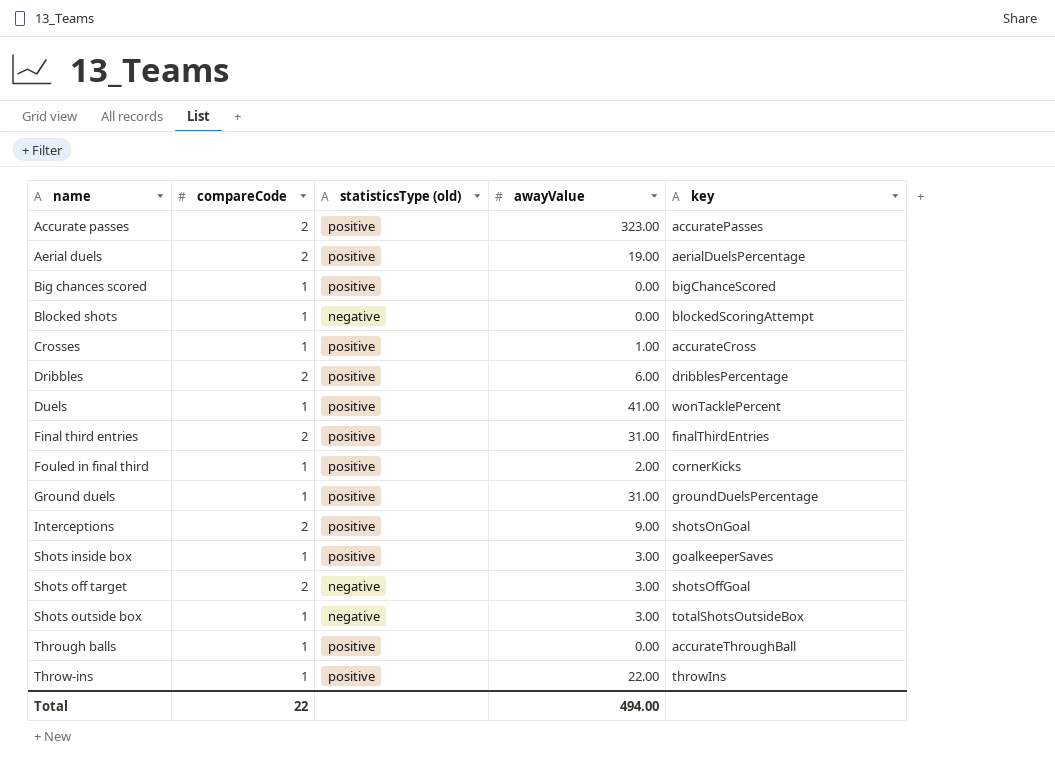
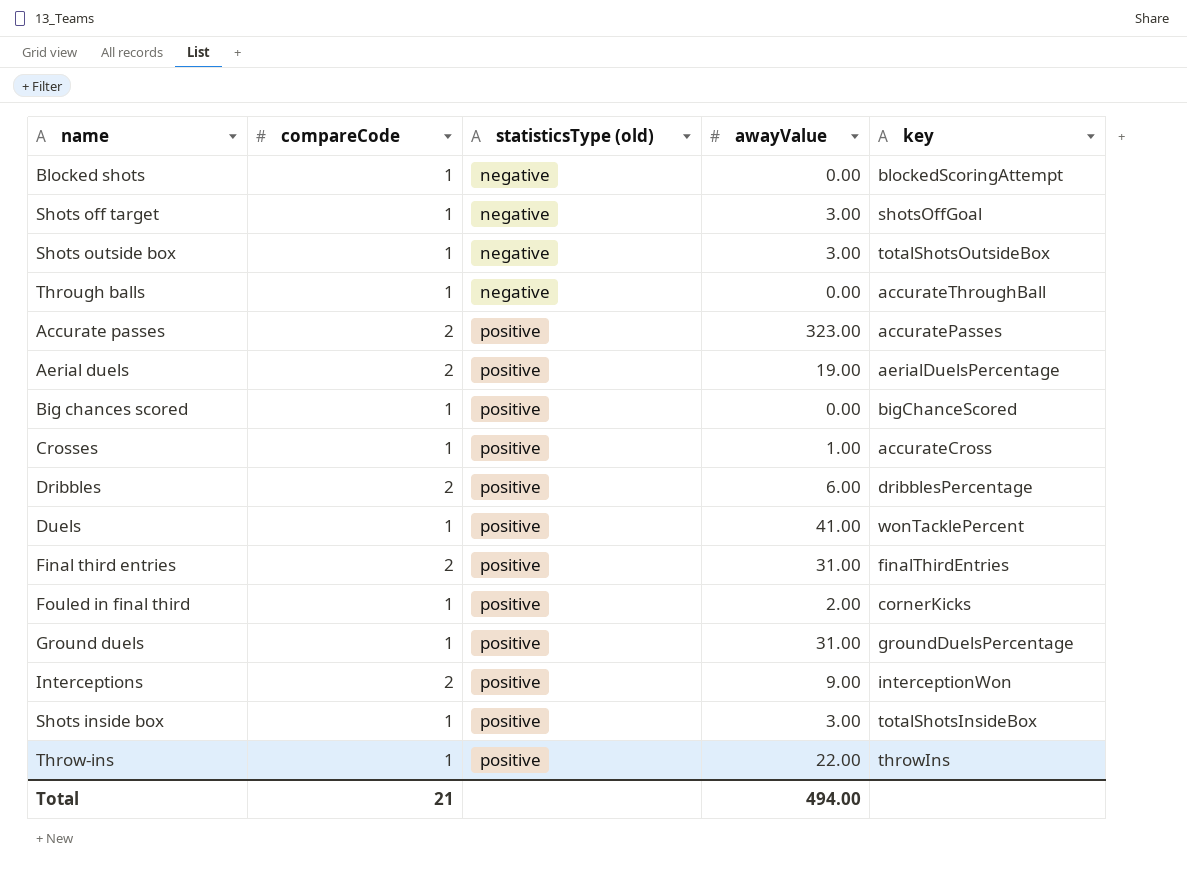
row order: name ascending -> statisticsType (old) ascending
Shots off target | compareCode: 2 -> 1
Through balls | statisticsType (old): positive -> negative
Interceptions | key: shotsOnGoal -> interceptionWon
Shots inside box | key: goalkeeperSaves -> totalShotsInsideBox
Total | compareCode: 22 -> 21

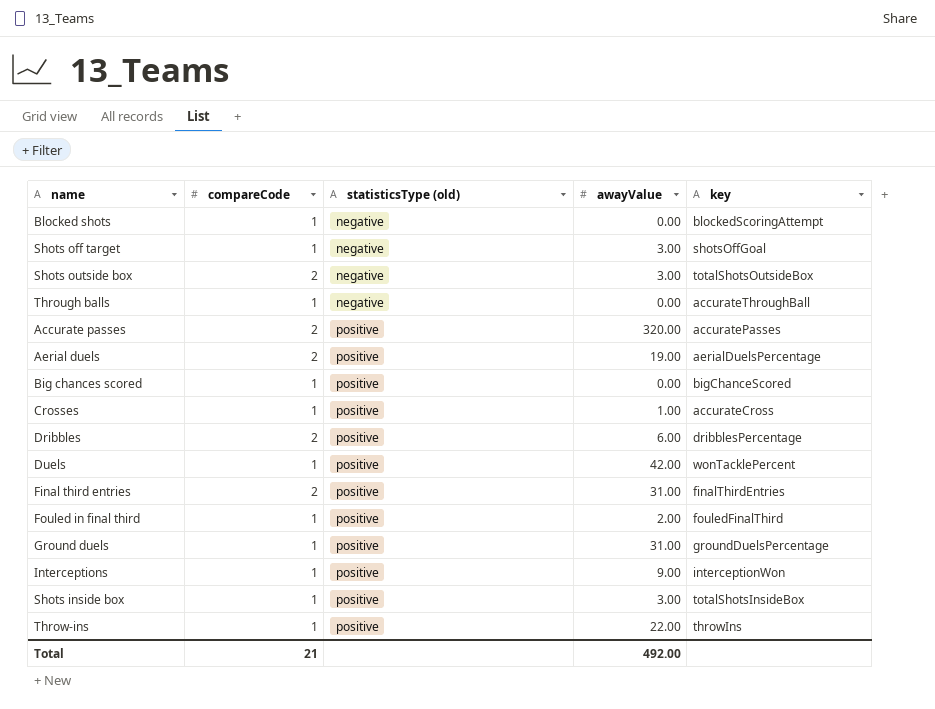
Shots outside box | compareCode: 1 -> 2
Accurate passes | awayValue: 323.00 -> 320.00
Duels | awayValue: 41.00 -> 42.00
Fouled in final third | key: cornerKicks -> fouledFinalThird
Interceptions | compareCode: 2 -> 1
Total | awayValue: 494.00 -> 492.00

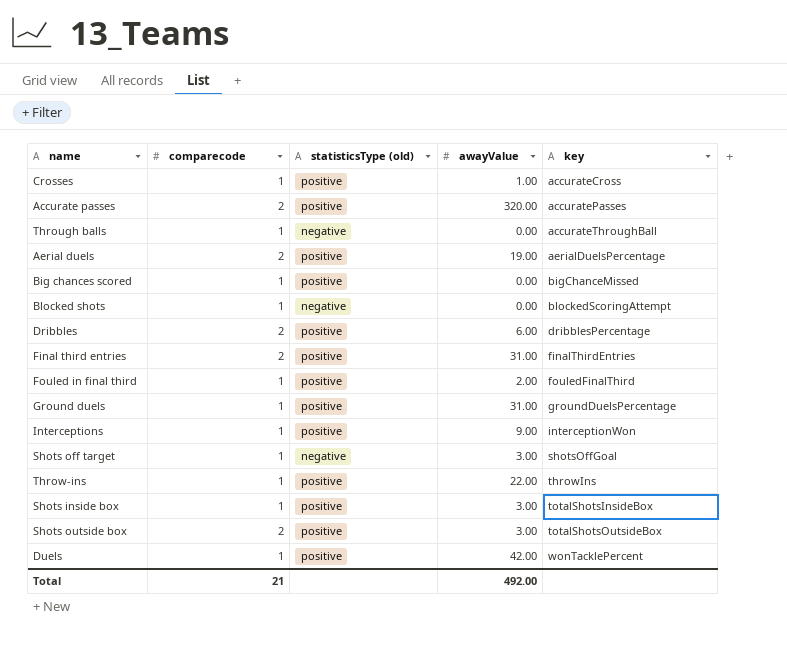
row order: statisticsType (old) ascending -> key ascending
column name: compareCode -> comparecode
Big chances scored | key: bigChanceScored -> bigChanceMissed
Shots outside box | statisticsType (old): negative -> positive

